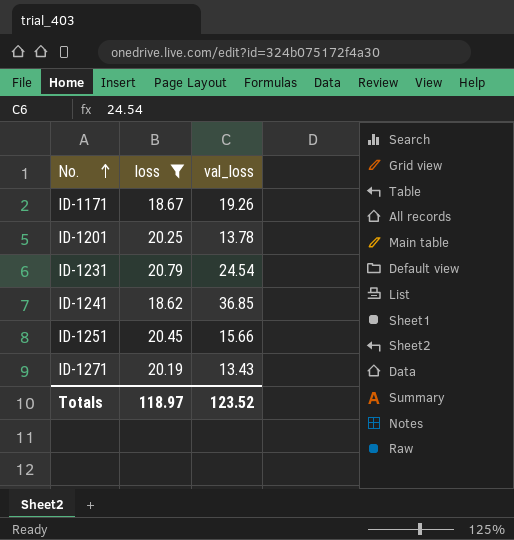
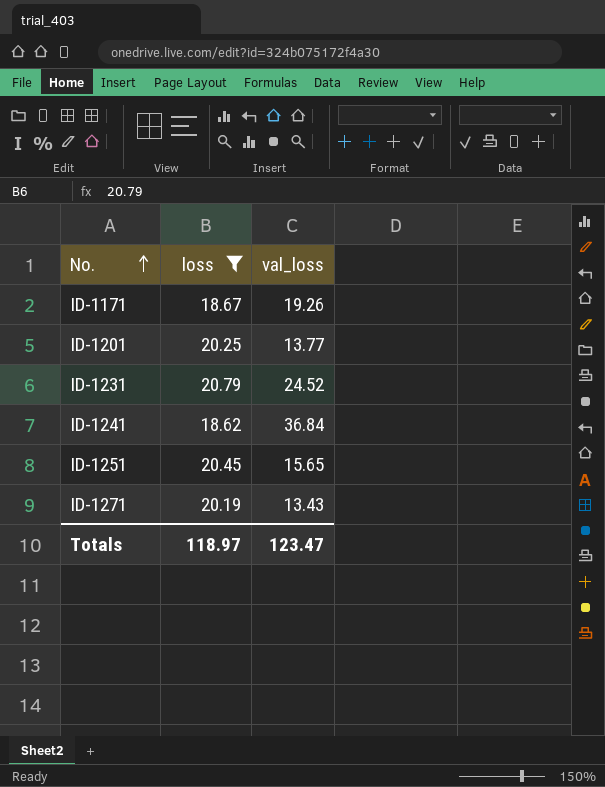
ID-1201 | val_loss: 13.78 -> 13.77
ID-1231 | val_loss: 24.54 -> 24.52
ID-1241 | val_loss: 36.85 -> 36.84
ID-1251 | val_loss: 15.66 -> 15.65
Totals | val_loss: 123.52 -> 123.47

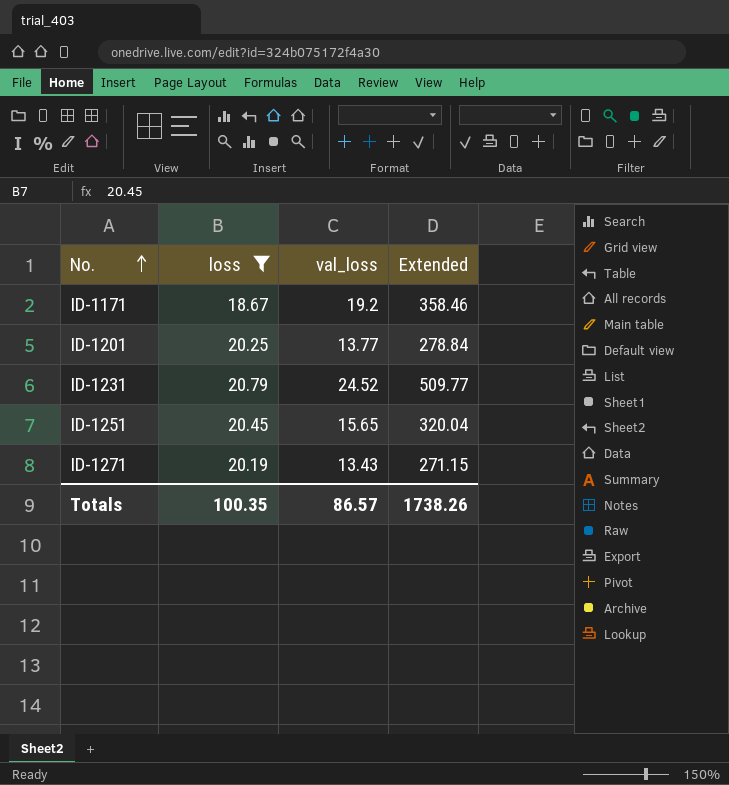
column Extended | formula: none -> [loss] * [val_loss]
row ID-1241: 18.62 | 36.84 -> none
ID-1171 | val_loss: 19.26 -> 19.2
Totals | loss: 118.97 -> 100.35
Totals | val_loss: 123.47 -> 86.57

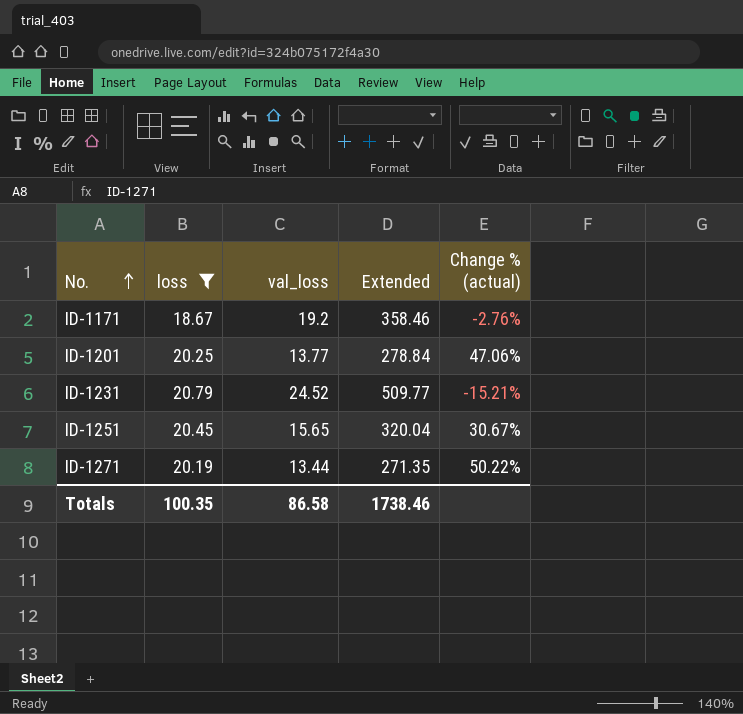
column Change % (actual) | formula: none -> ([loss] - [val_loss]) / [val_loss]
ID-1271 | val_loss: 13.43 -> 13.44
ID-1271 | Extended: 271.15 -> 271.35
Totals | val_loss: 86.57 -> 86.58
Totals | Extended: 1738.26 -> 1738.46

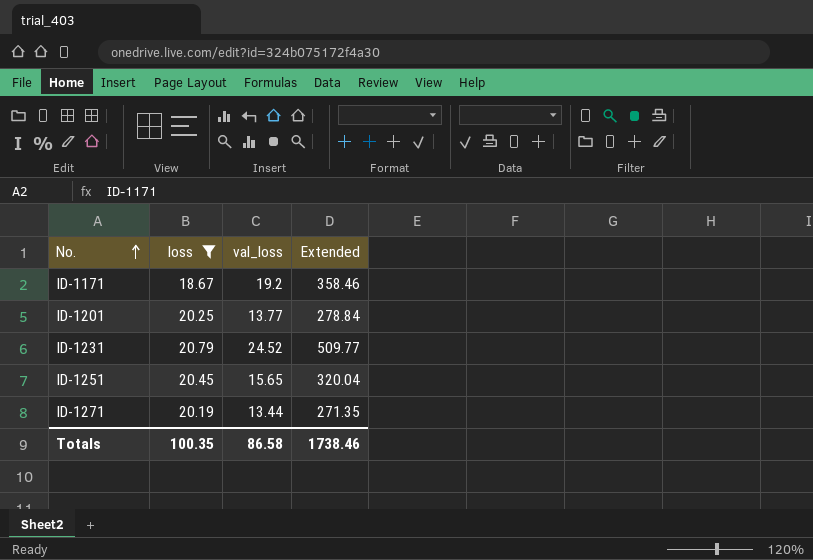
column Change % (actual) | formula: ([loss] - [val_loss]) / [val_loss] -> none

